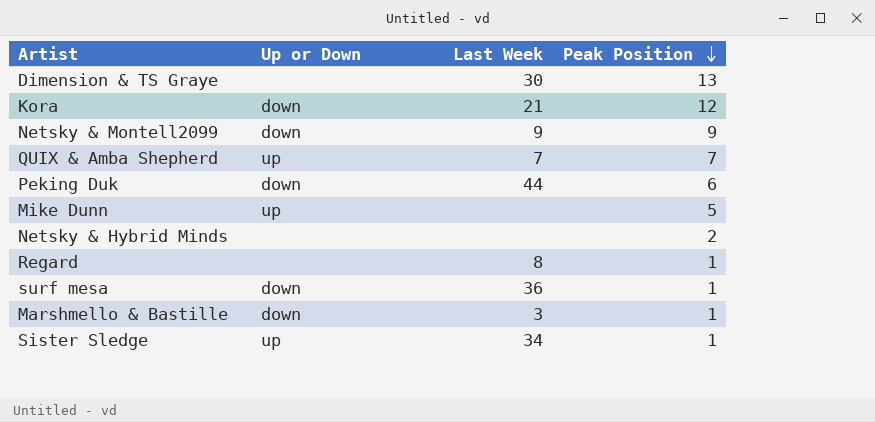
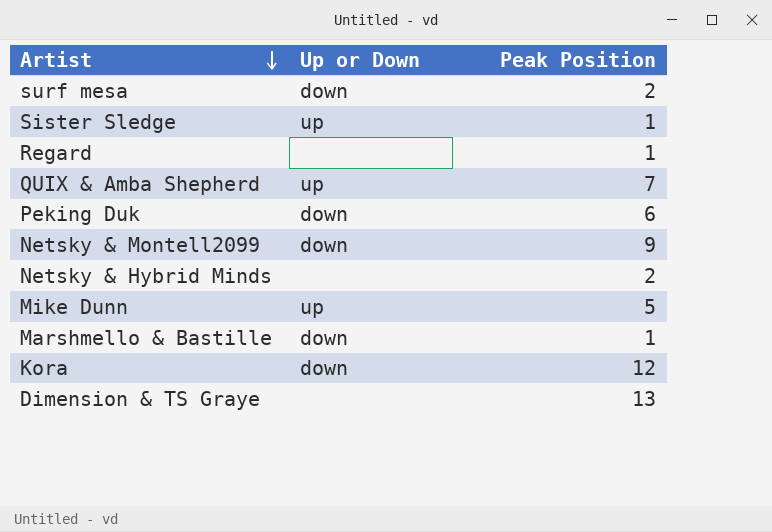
row order: Peak Position descending -> Artist descending
column Last Week | position: 3 -> none
surf mesa | Peak Position: 1 -> 2

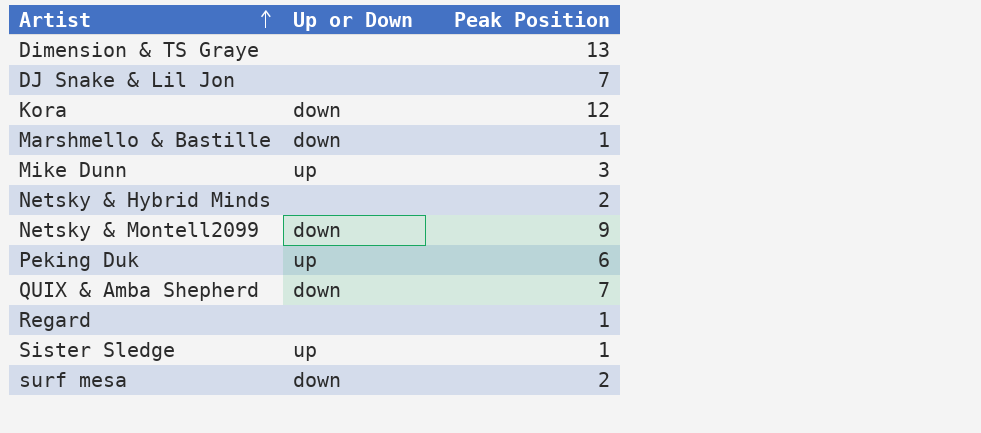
row order: Artist descending -> Artist ascending
row DJ Snake & Lil Jon: none -> none | 7
Mike Dunn | Peak Position: 5 -> 3
Peking Duk | Up or Down: down -> up
QUIX & Amba Shepherd | Up or Down: up -> down

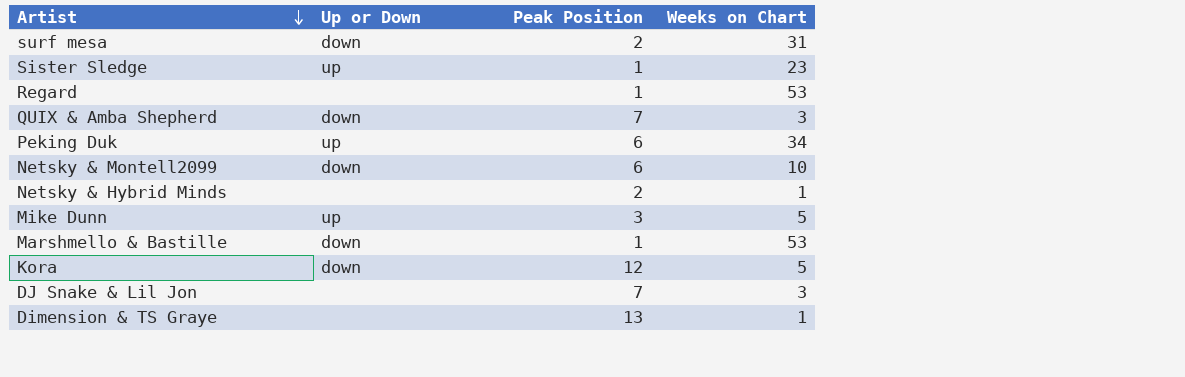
row order: Artist ascending -> Artist descending
column Weeks on Chart | position: none -> 4
Netsky & Montell2099 | Peak Position: 9 -> 6

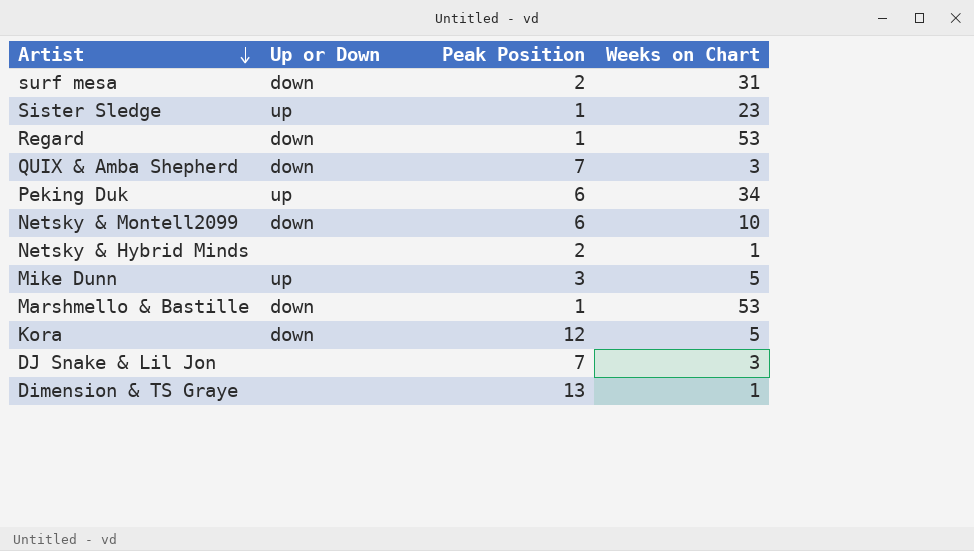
Regard | Up or Down: none -> down

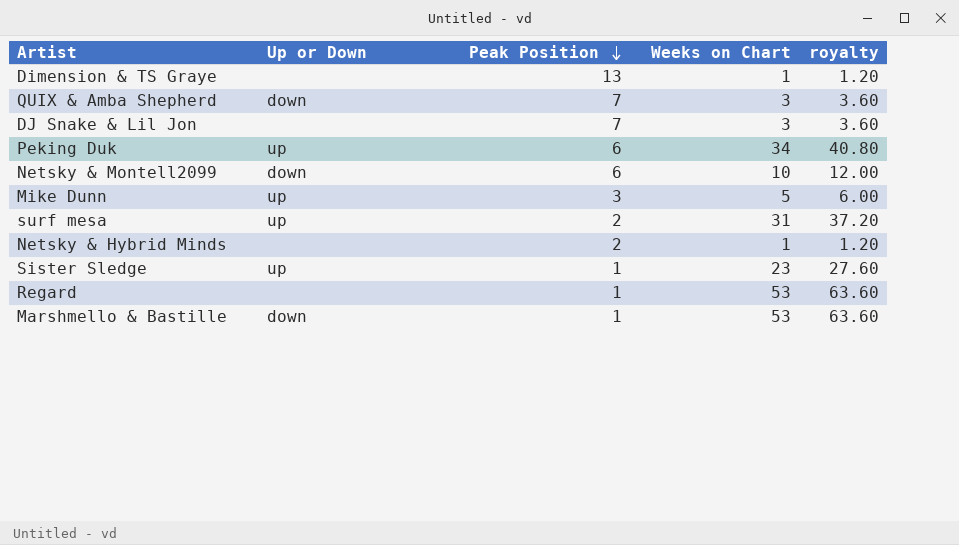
row order: Artist descending -> Peak Position descending
column royalty | formula: none -> [Weeks on Chart] * 1.2
row Kora: down | 12 | 5 -> none
surf mesa | Up or Down: down -> up
Regard | Up or Down: down -> none

